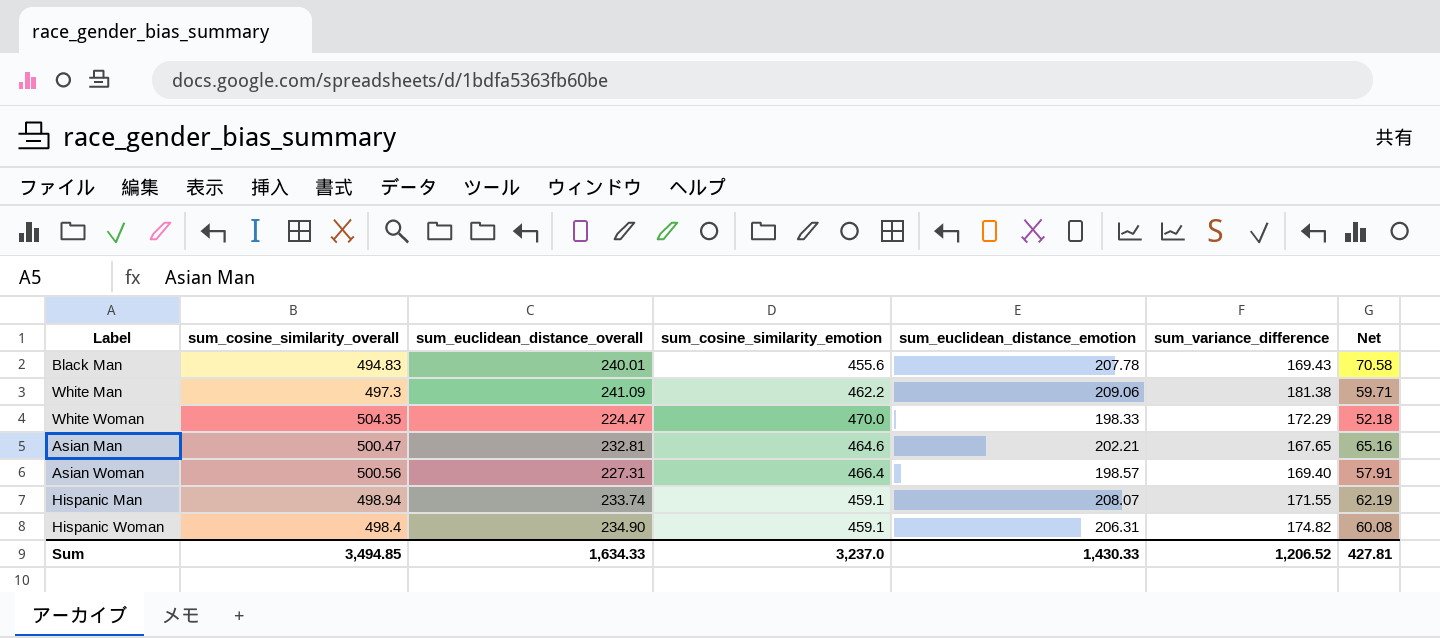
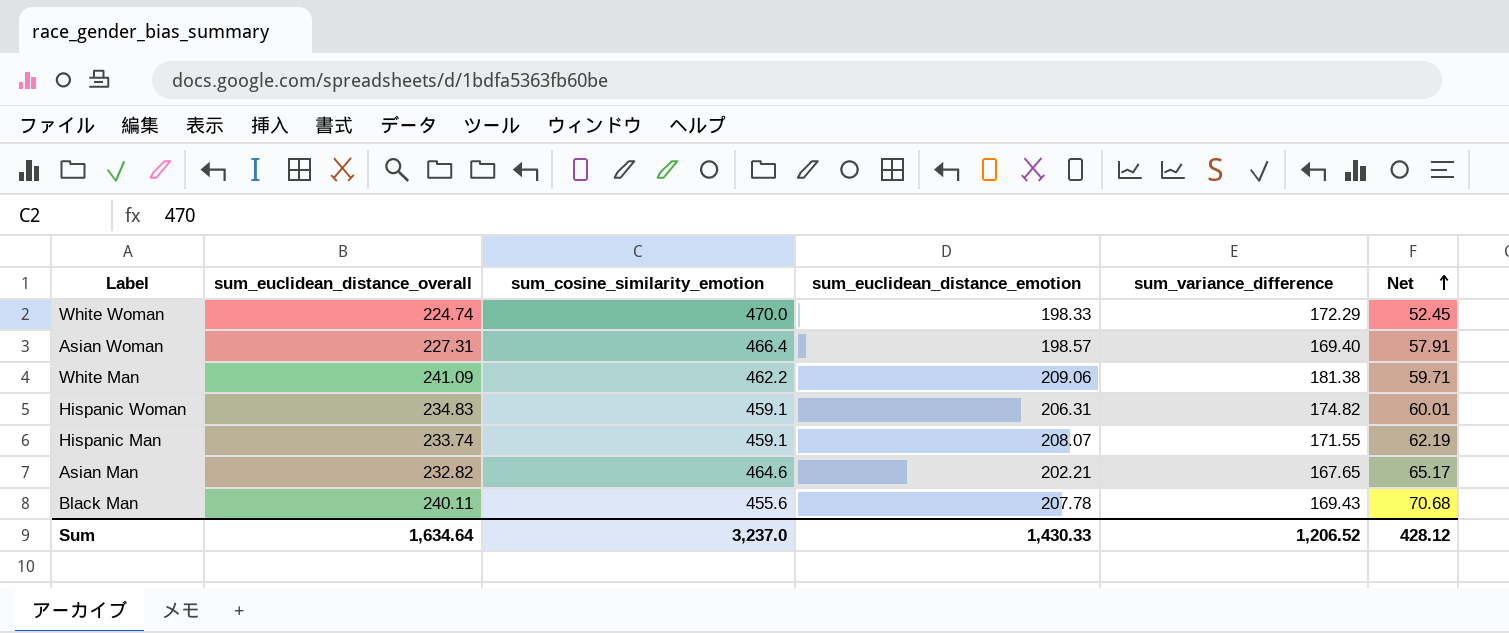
row order: none -> Net ascending
column sum_cosine_similarity_overall | position: 2 -> none
White Woman | sum_euclidean_distance_overall: 224.47 -> 224.74
White Woman | Net: 52.18 -> 52.45
Hispanic Woman | sum_euclidean_distance_overall: 234.90 -> 234.83
Hispanic Woman | Net: 60.08 -> 60.01
Asian Man | sum_euclidean_distance_overall: 232.81 -> 232.82
Asian Man | Net: 65.16 -> 65.17
Black Man | sum_euclidean_distance_overall: 240.01 -> 240.11
Black Man | Net: 70.58 -> 70.68
Sum | sum_euclidean_distance_overall: 1,634.33 -> 1,634.64
Sum | Net: 427.81 -> 428.12

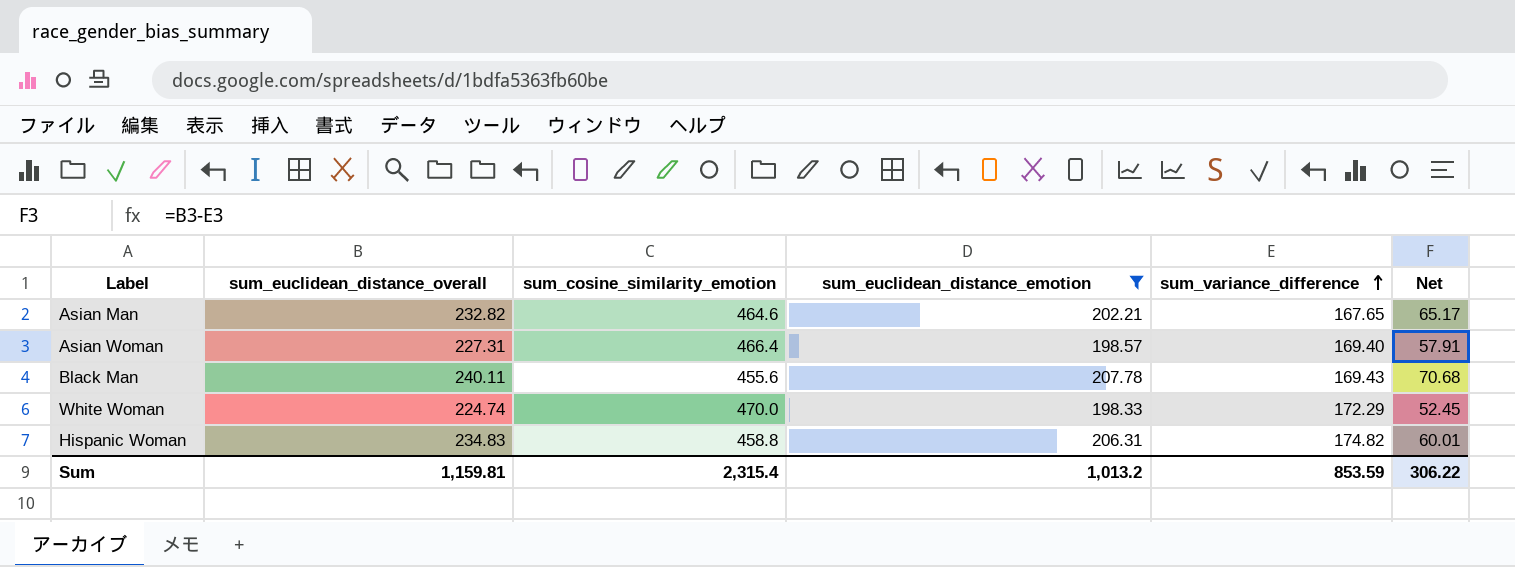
filter: none -> sum_euclidean_distance_emotion <= 207.78
row order: Net ascending -> sum_variance_difference ascending
Hispanic Woman | sum_cosine_similarity_emotion: 459.1 -> 458.8
Sum | sum_euclidean_distance_overall: 1,634.64 -> 1,159.81
Sum | sum_cosine_similarity_emotion: 3,237.0 -> 2,315.4
Sum | sum_euclidean_distance_emotion: 1,430.33 -> 1,013.2
Sum | sum_variance_difference: 1,206.52 -> 853.59
Sum | Net: 428.12 -> 306.22

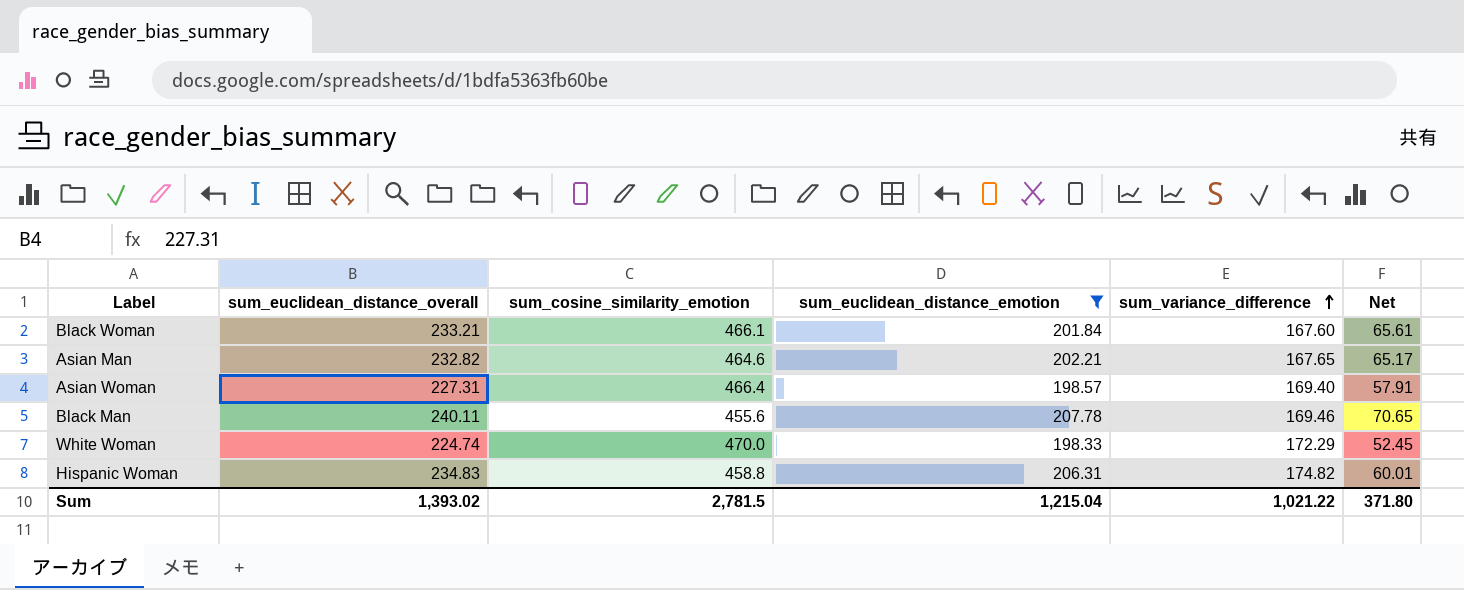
row Black Woman: none -> 233.21 | 466.1 | 201.84 | 167.60 | 65.61
Black Man | sum_variance_difference: 169.43 -> 169.46
Black Man | Net: 70.68 -> 70.65
Sum | sum_euclidean_distance_overall: 1,159.81 -> 1,393.02
Sum | sum_cosine_similarity_emotion: 2,315.4 -> 2,781.5
Sum | sum_euclidean_distance_emotion: 1,013.2 -> 1,215.04
Sum | sum_variance_difference: 853.59 -> 1,021.22
Sum | Net: 306.22 -> 371.80

